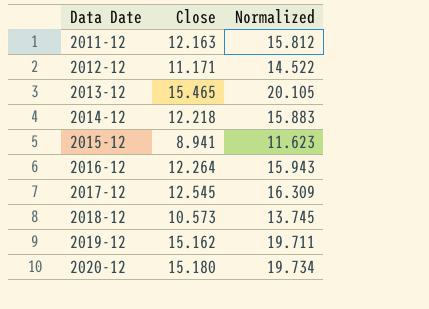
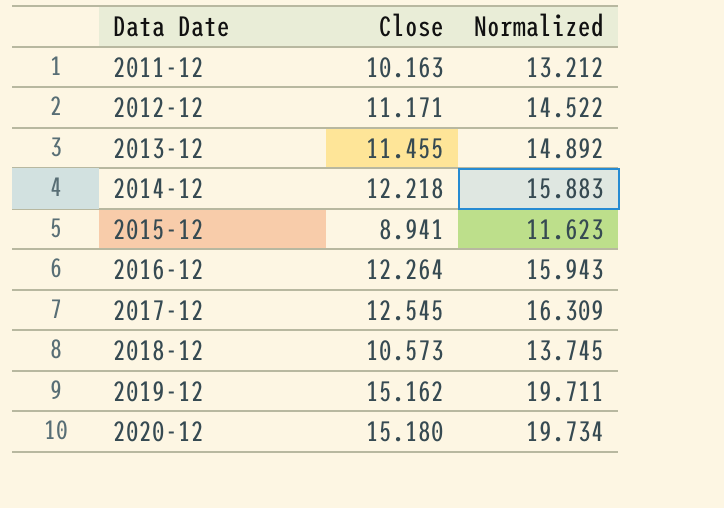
2011-12 | Close: 12.163 -> 10.163
2011-12 | Normalized: 15.812 -> 13.212
2013-12 | Close: 15.465 -> 11.455
2013-12 | Normalized: 20.105 -> 14.892

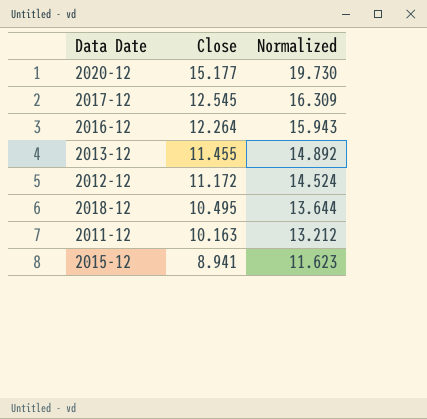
row order: Data Date ascending -> Close descending
row 2014-12: 12.218 | 15.883 -> none
row 2019-12: 15.162 | 19.711 -> none
2020-12 | Close: 15.180 -> 15.177
2020-12 | Normalized: 19.734 -> 19.730
2012-12 | Close: 11.171 -> 11.172
2012-12 | Normalized: 14.522 -> 14.524
2018-12 | Close: 10.573 -> 10.495
2018-12 | Normalized: 13.745 -> 13.644

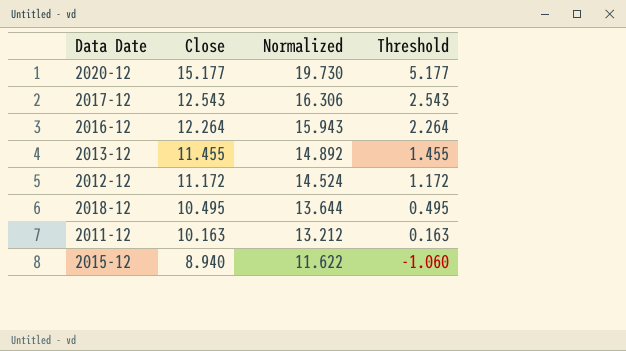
column Threshold | formula: none -> [Close] - 10
2017-12 | Close: 12.545 -> 12.543
2017-12 | Normalized: 16.309 -> 16.306
2015-12 | Close: 8.941 -> 8.940
2015-12 | Normalized: 11.623 -> 11.622

